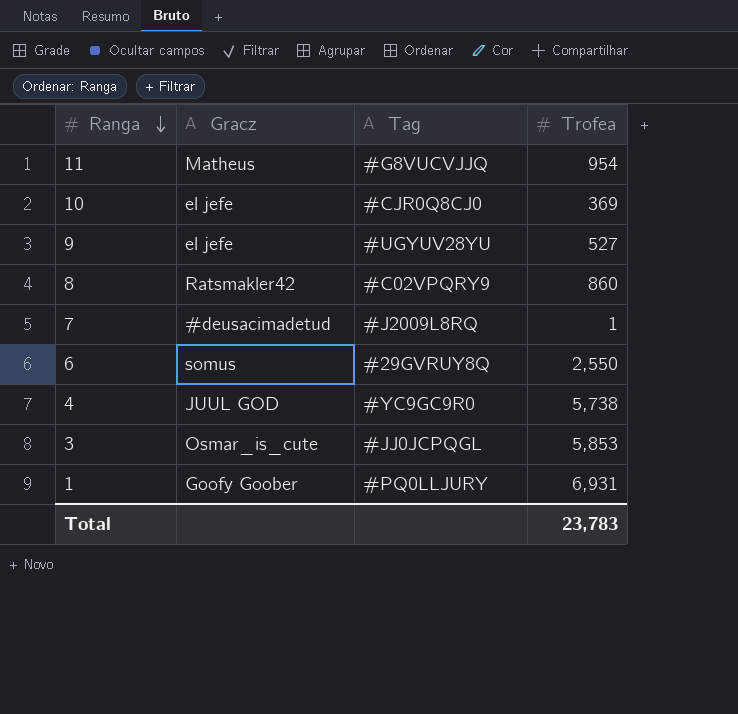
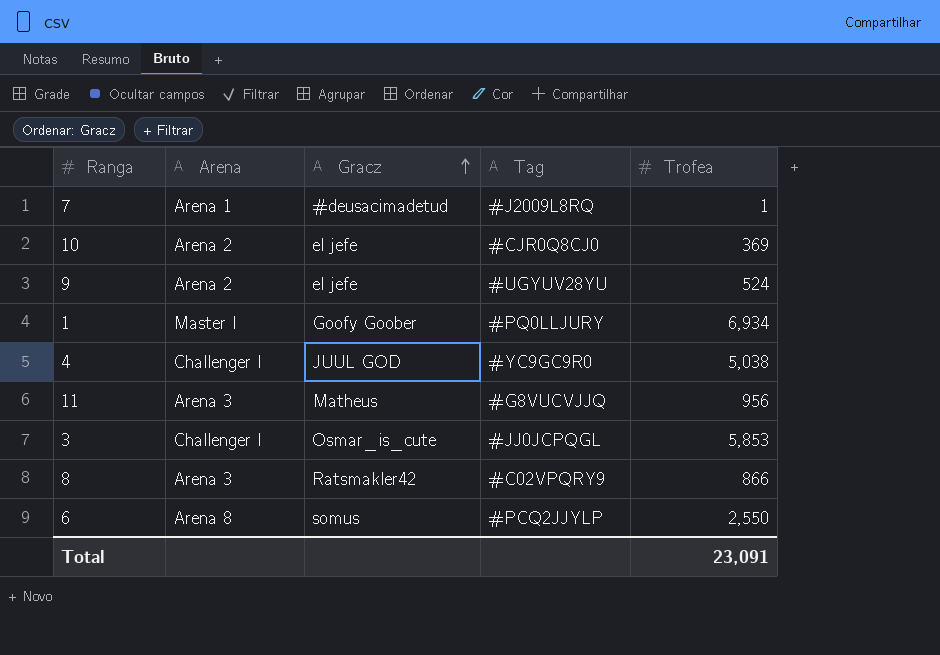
row order: Ranga descending -> Gracz ascending
column Arena | position: none -> 2
9 | Trofea: 527 -> 524
1 | Trofea: 6,931 -> 6,934
4 | Trofea: 5,738 -> 5,038
11 | Trofea: 954 -> 956
8 | Trofea: 860 -> 866
6 | Tag: #29GVRUY8Q -> #PCQ2JJYLP
Total | Trofea: 23,783 -> 23,091

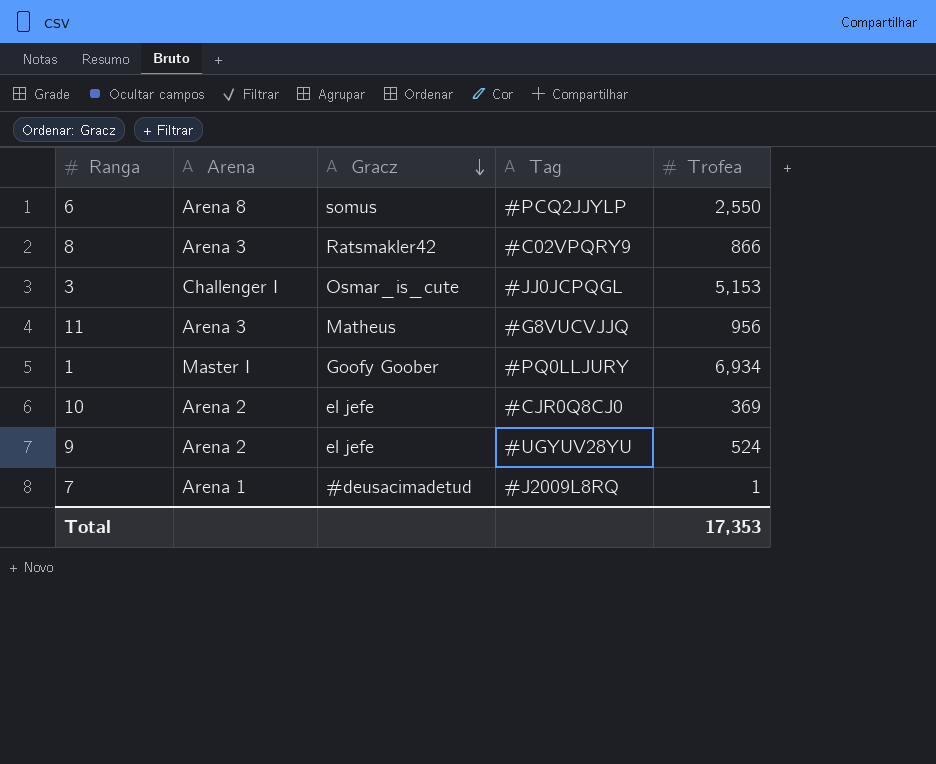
row order: Gracz ascending -> Gracz descending
row 4: Challenger I | JUUL GOD | #YC9GC9R0 | 5,038 -> none
3 | Trofea: 5,853 -> 5,153
Total | Trofea: 23,091 -> 17,353

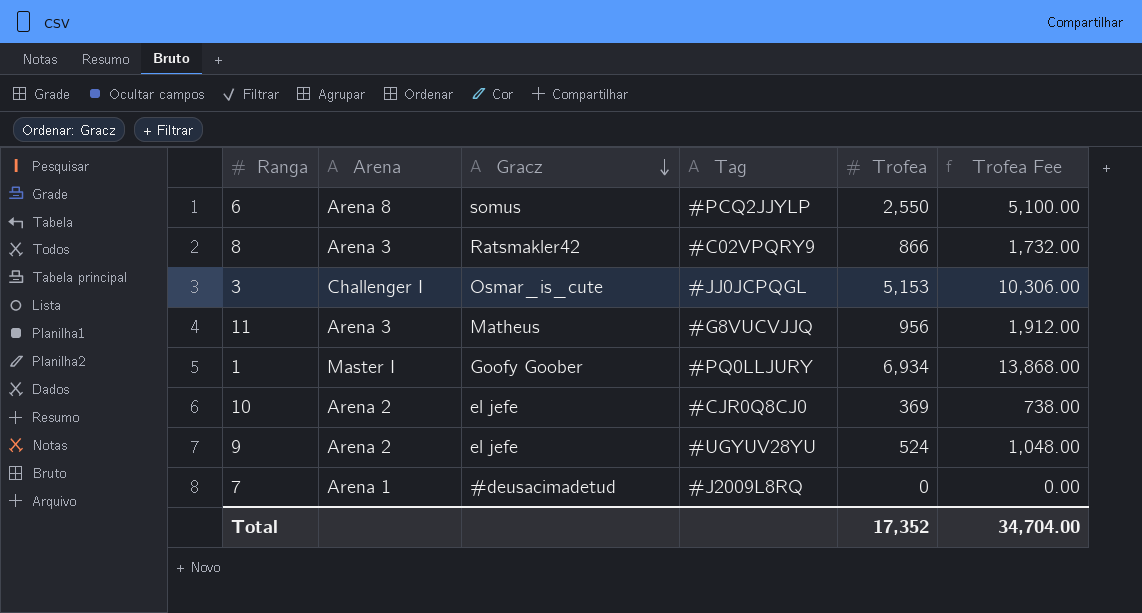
column Trofea Fee | formula: none -> [Trofea] * 2
7 | Trofea: 1 -> 0
Total | Trofea: 17,353 -> 17,352

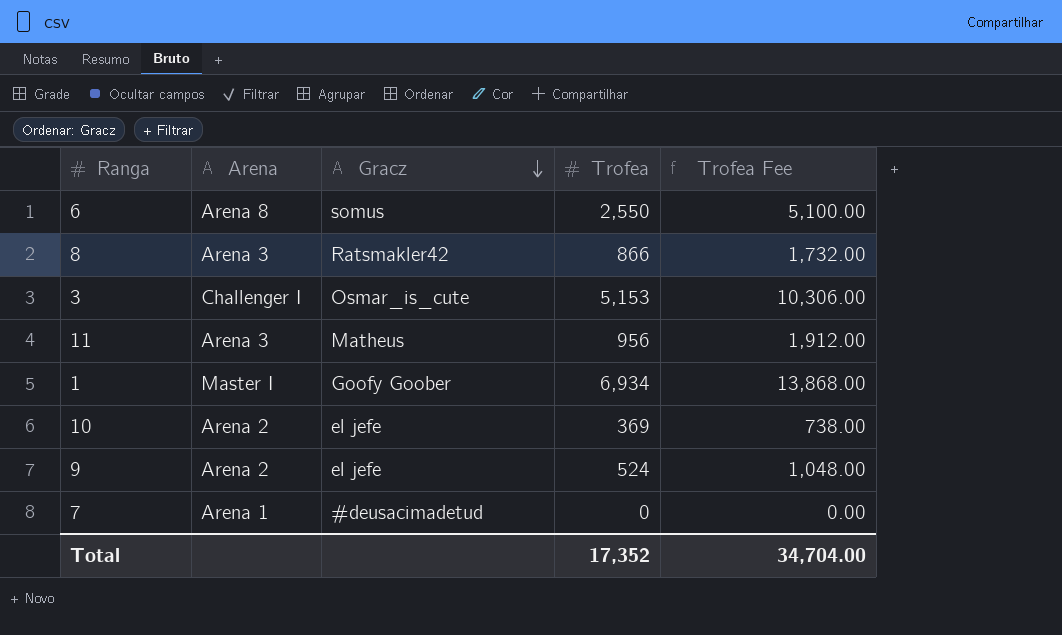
column Tag | position: 4 -> none

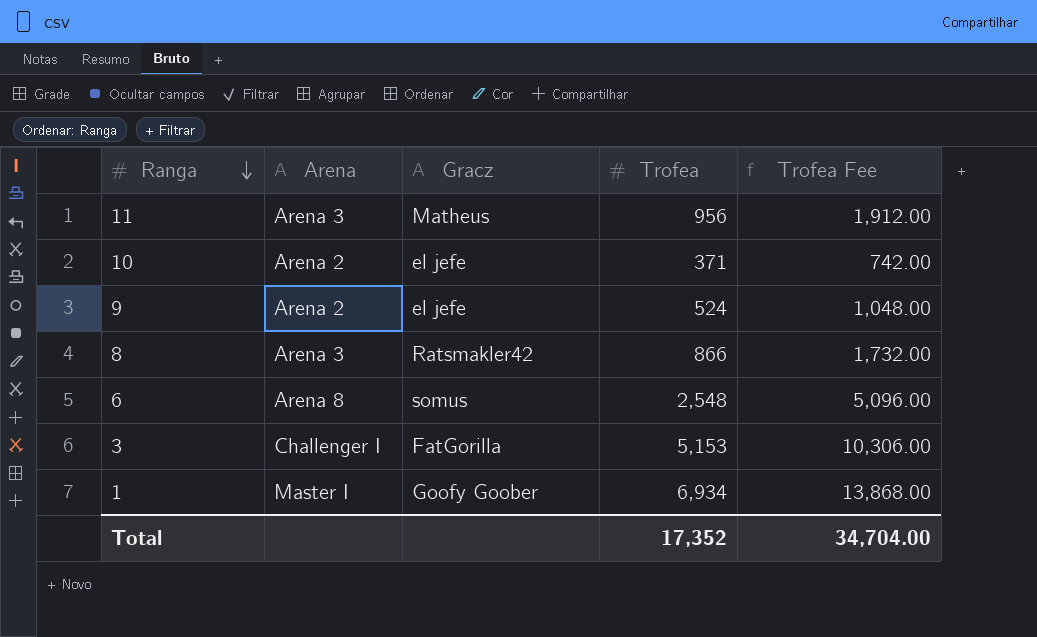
row order: Gracz descending -> Ranga descending
row 7: Arena 1 | #deusacimadetud | 0 | 0.00 -> none
10 | Trofea: 369 -> 371
10 | Trofea Fee: 738.00 -> 742.00
6 | Trofea: 2,550 -> 2,548
6 | Trofea Fee: 5,100.00 -> 5,096.00
3 | Gracz: Osmar_is_cute -> FatGorilla

